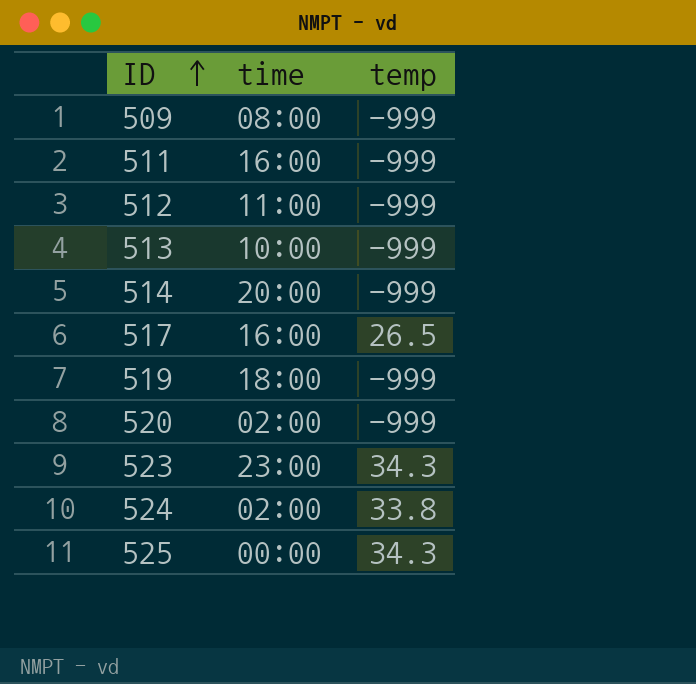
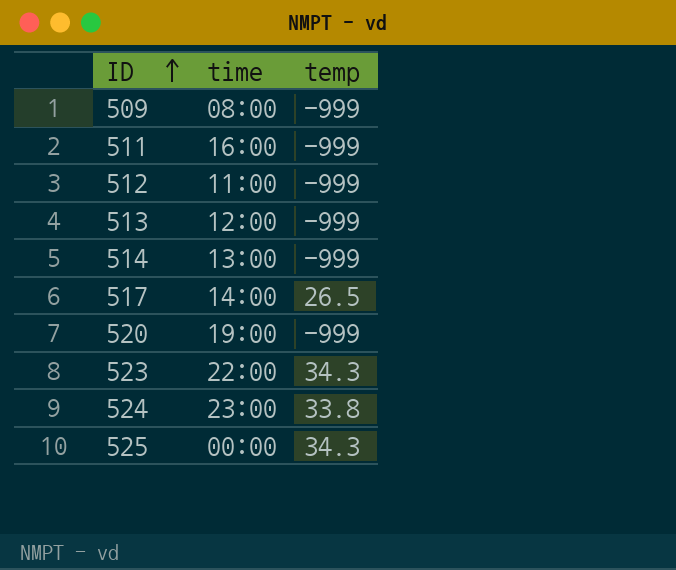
row 519: 18:00 | -999 -> none
513 | time: 10:00 -> 12:00
514 | time: 20:00 -> 13:00
517 | time: 16:00 -> 14:00
520 | time: 02:00 -> 19:00
523 | time: 23:00 -> 22:00
524 | time: 02:00 -> 23:00

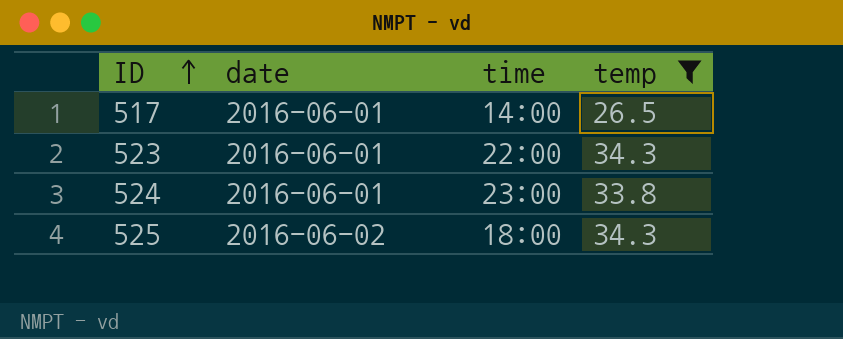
filter: none -> temp != -999
column date | position: none -> 2
525 | time: 00:00 -> 18:00

